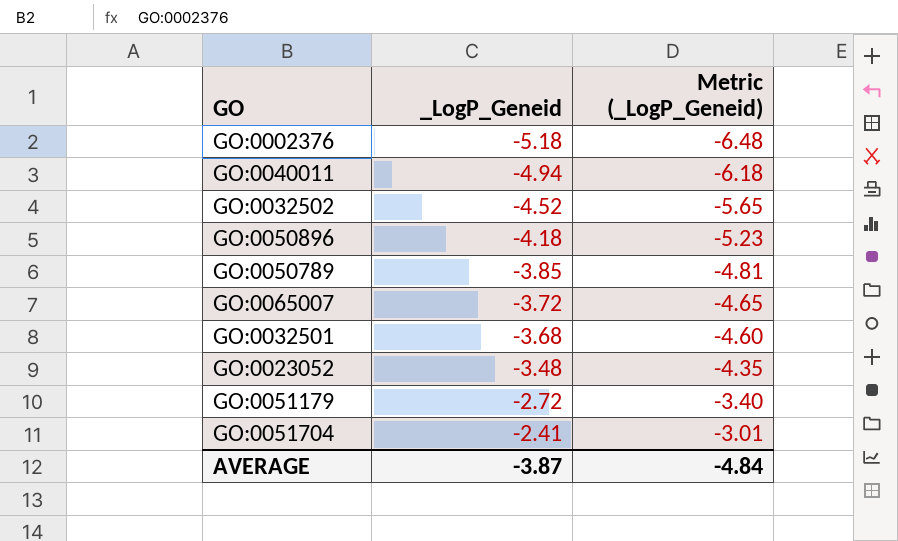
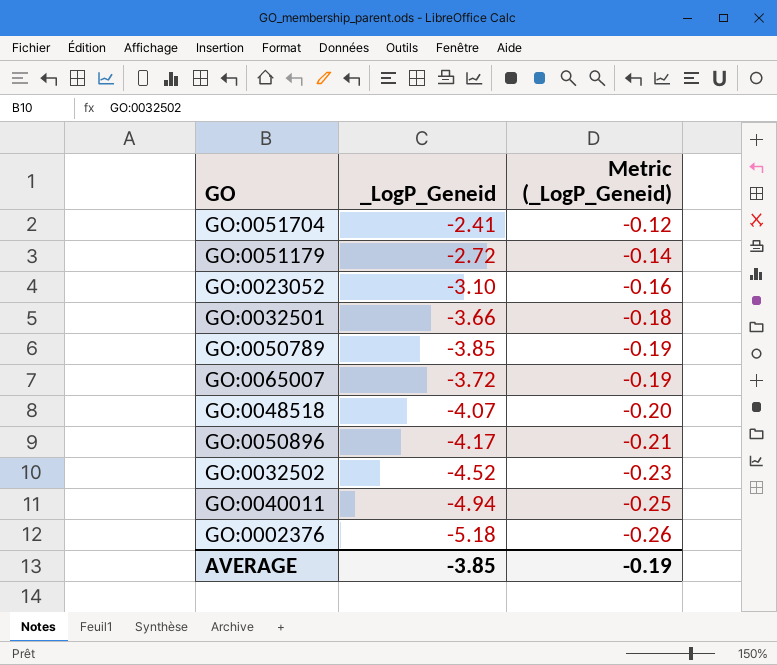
row order: _LogP_Geneid ascending -> Metric (_LogP_Geneid) descending
column Metric (_LogP_Geneid) | formula: [_LogP_Geneid] * 1.25 -> [_LogP_Geneid] * 0.05
GO:0023052 | _LogP_Geneid: -3.48 -> -3.10
GO:0032501 | _LogP_Geneid: -3.68 -> -3.66
row GO:0048518: none -> -4.07 | -0.20
GO:0050896 | _LogP_Geneid: -4.18 -> -4.17
AVERAGE | _LogP_Geneid: -3.87 -> -3.85
AVERAGE | Metric (_LogP_Geneid): -4.84 -> -0.19

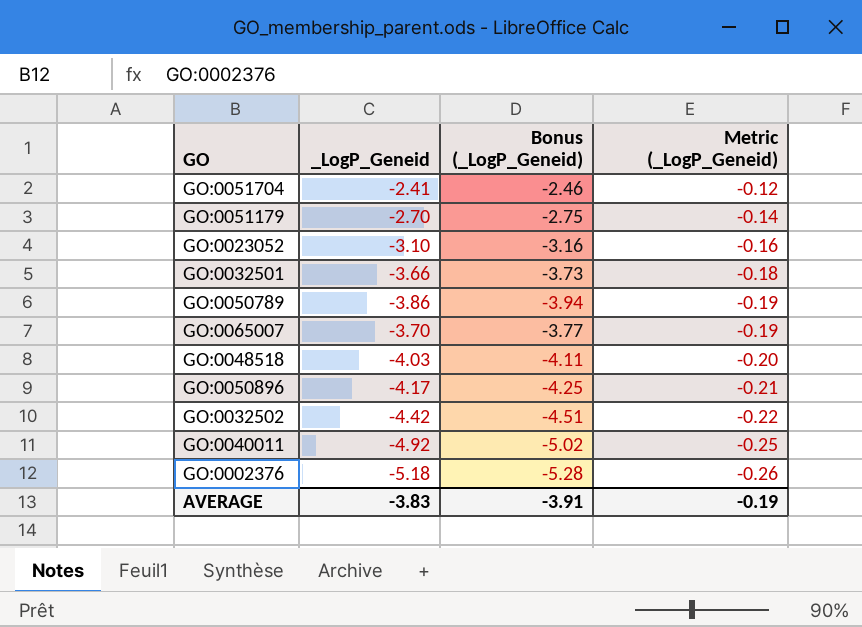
column Bonus (_LogP_Geneid) | formula: none -> [_LogP_Geneid] * 1.02
GO:0051179 | _LogP_Geneid: -2.72 -> -2.70
GO:0050789 | _LogP_Geneid: -3.85 -> -3.86
GO:0065007 | _LogP_Geneid: -3.72 -> -3.70
GO:0048518 | _LogP_Geneid: -4.07 -> -4.03
GO:0032502 | _LogP_Geneid: -4.52 -> -4.42
GO:0032502 | Metric (_LogP_Geneid): -0.23 -> -0.22
GO:0040011 | _LogP_Geneid: -4.94 -> -4.92
AVERAGE | _LogP_Geneid: -3.85 -> -3.83

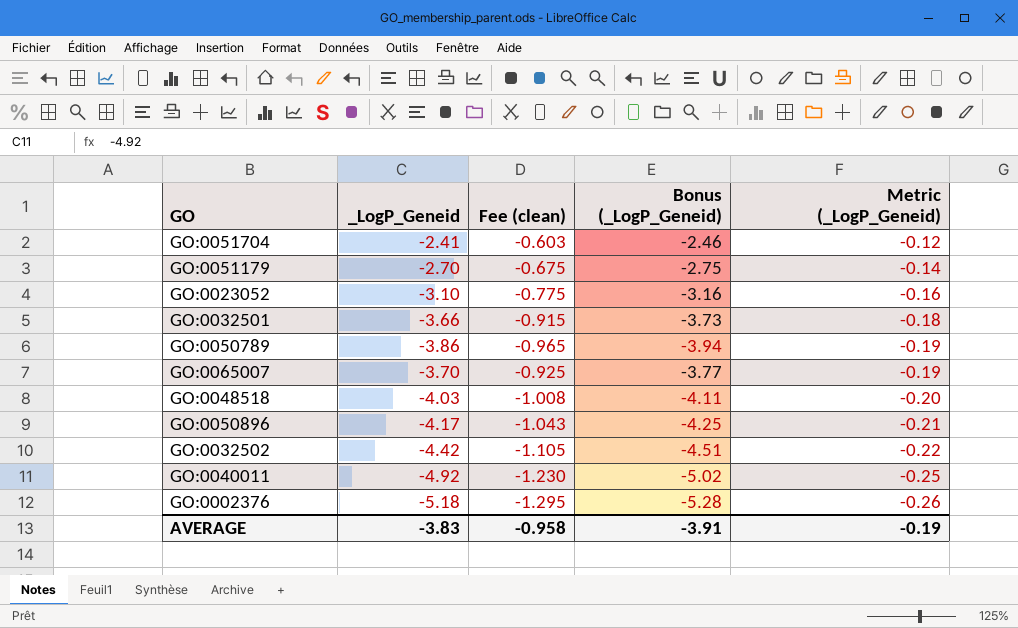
column Fee (clean) | formula: none -> [_LogP_Geneid] * 0.25

